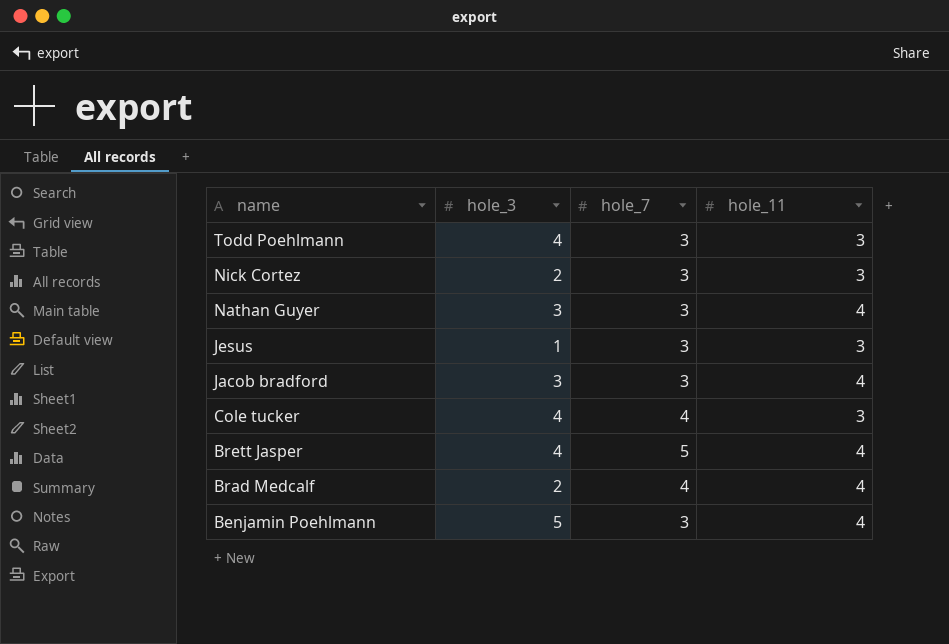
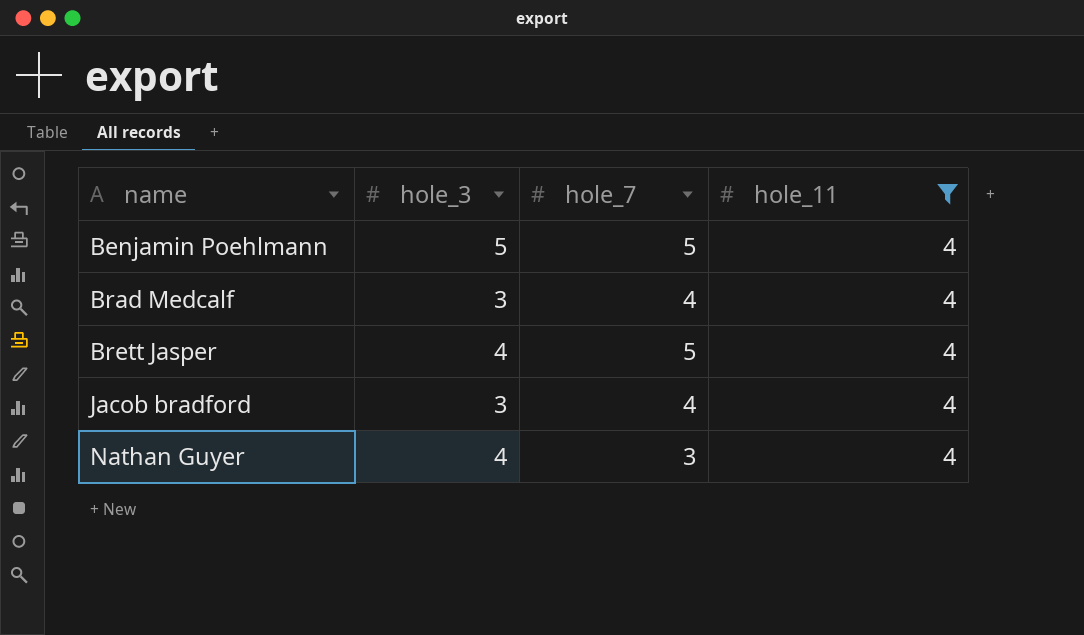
filter: none -> hole_11 = 4
row order: name descending -> name ascending
Benjamin Poehlmann | hole_7: 3 -> 5
Brad Medcalf | hole_3: 2 -> 3
Jacob bradford | hole_7: 3 -> 4
Nathan Guyer | hole_3: 3 -> 4

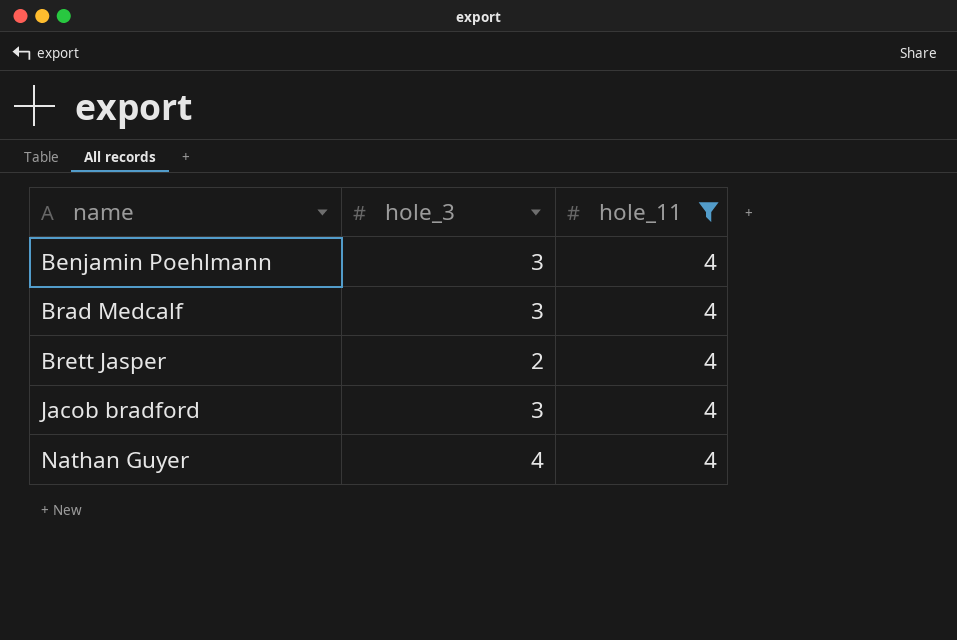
column hole_7 | position: 3 -> none
Benjamin Poehlmann | hole_3: 5 -> 3
Brett Jasper | hole_3: 4 -> 2

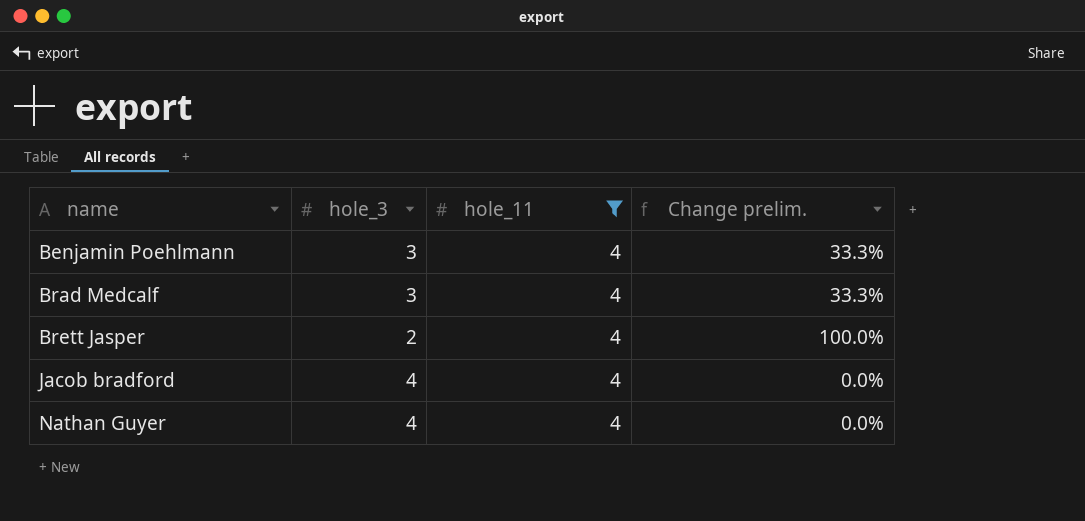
column Change prelim. | formula: none -> ([hole_11] - [hole_3]) / [hole_3]
Jacob bradford | hole_3: 3 -> 4

